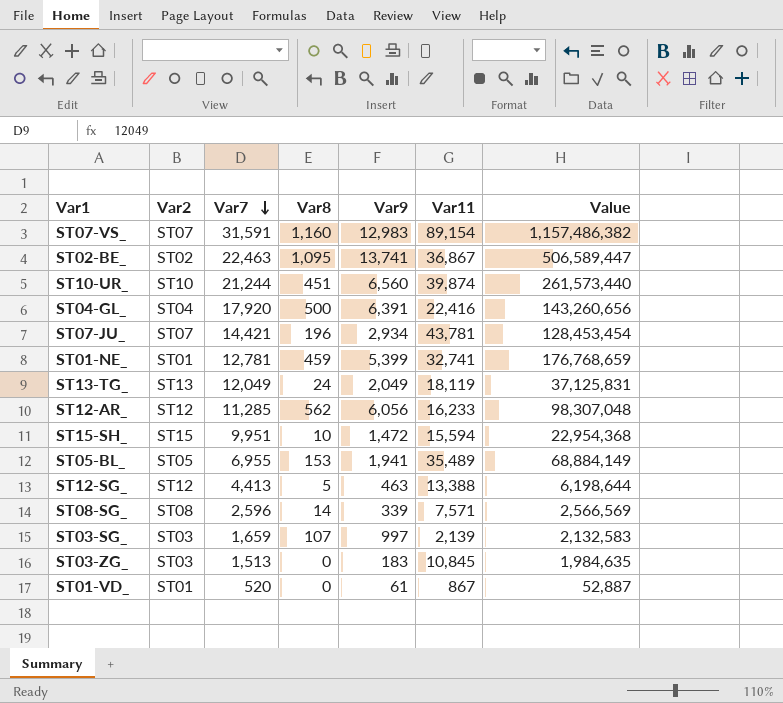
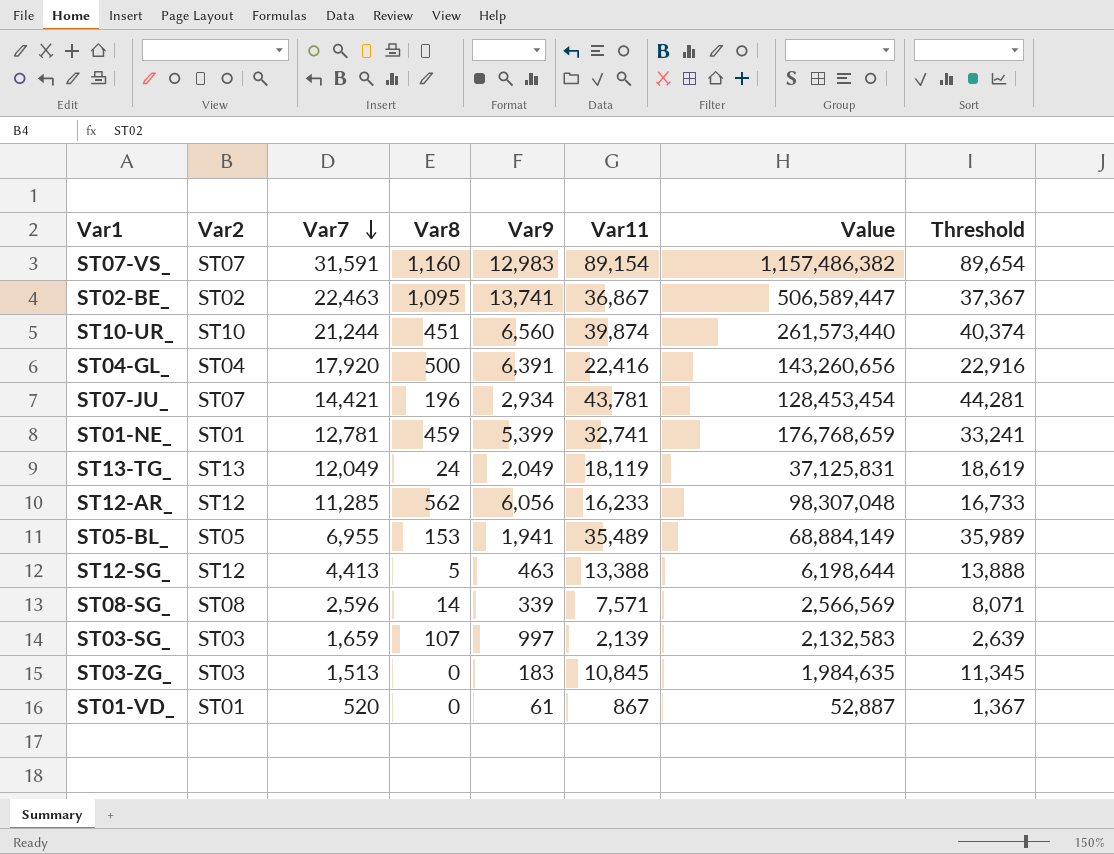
column Threshold | formula: none -> [Var11] + 500
row ST15-SH_: ST15 | 9,951 | 10 | 1,472 | 15,594 | 22,954,368 -> none

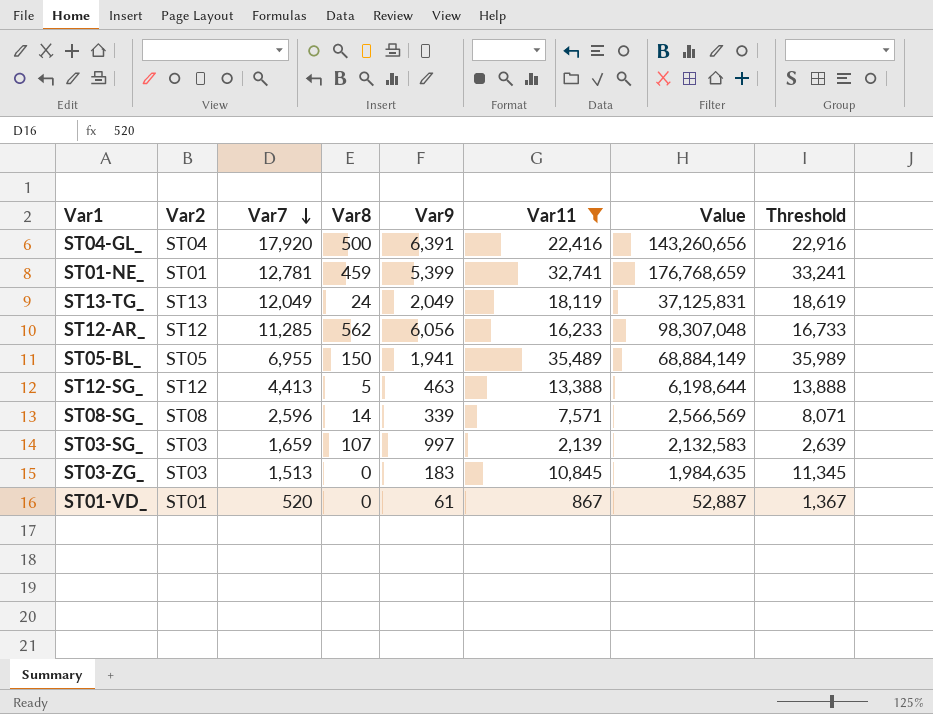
filter: none -> Var11 <= 35,489
ST05-BL_ | Var8: 153 -> 150

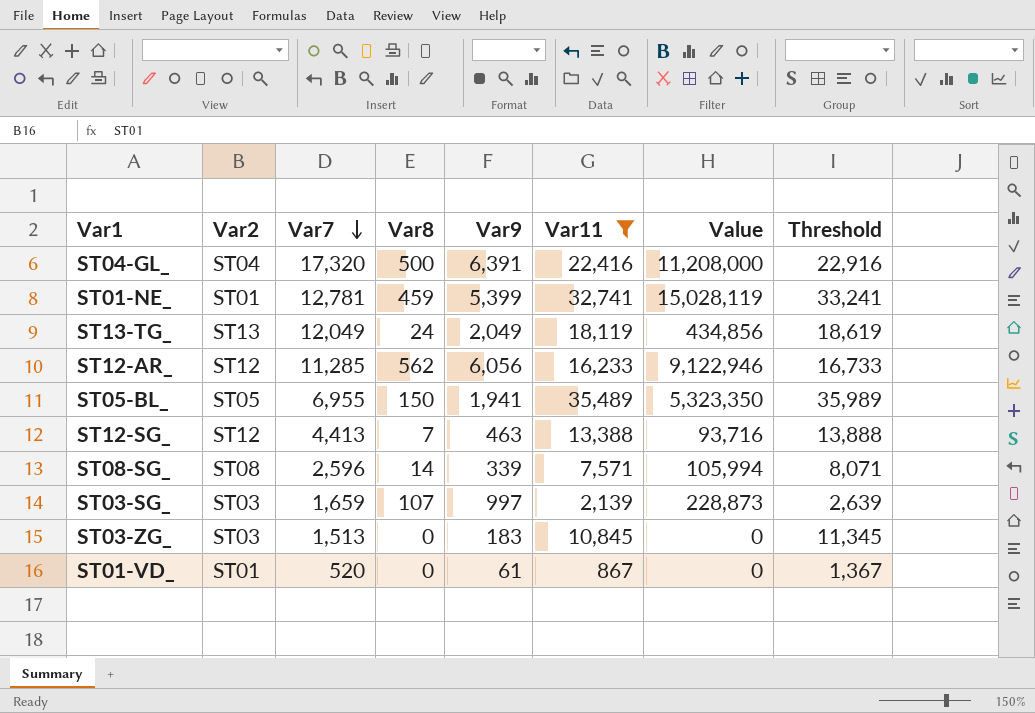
column Value | formula: [Var9] * [Var11] -> [Var8] * [Var11]
ST04-GL_ | Var7: 17,920 -> 17,320
ST12-SG_ | Var8: 5 -> 7

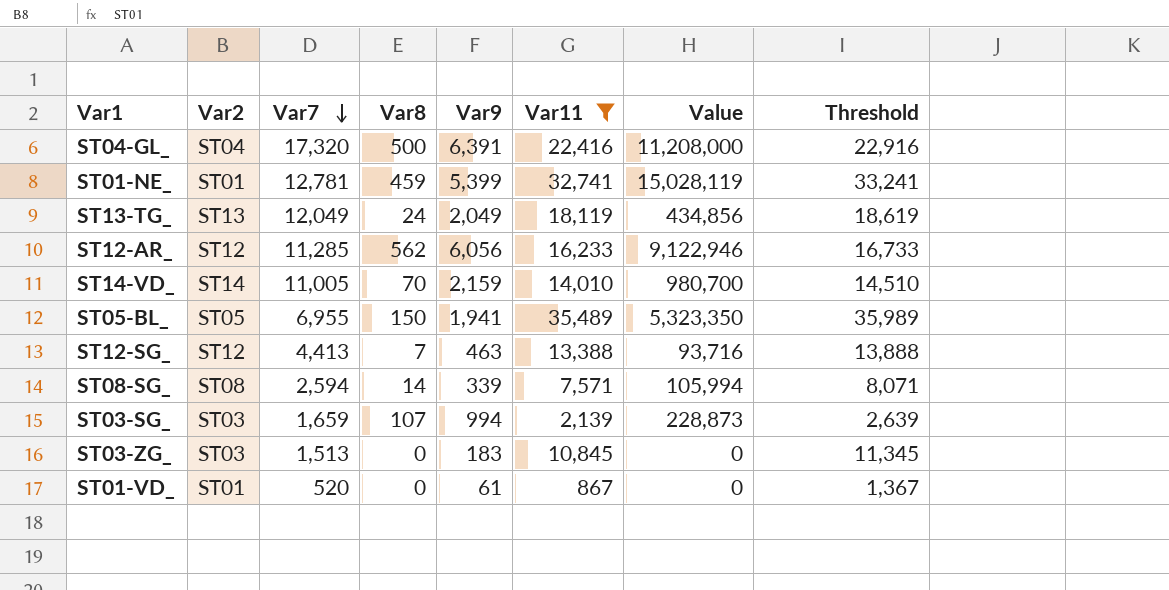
row ST14-VD_: none -> ST14 | 11,005 | 70 | 2,159 | 14,010 | 980,700 | 14,510
ST08-SG_ | Var7: 2,596 -> 2,594
ST03-SG_ | Var9: 997 -> 994

